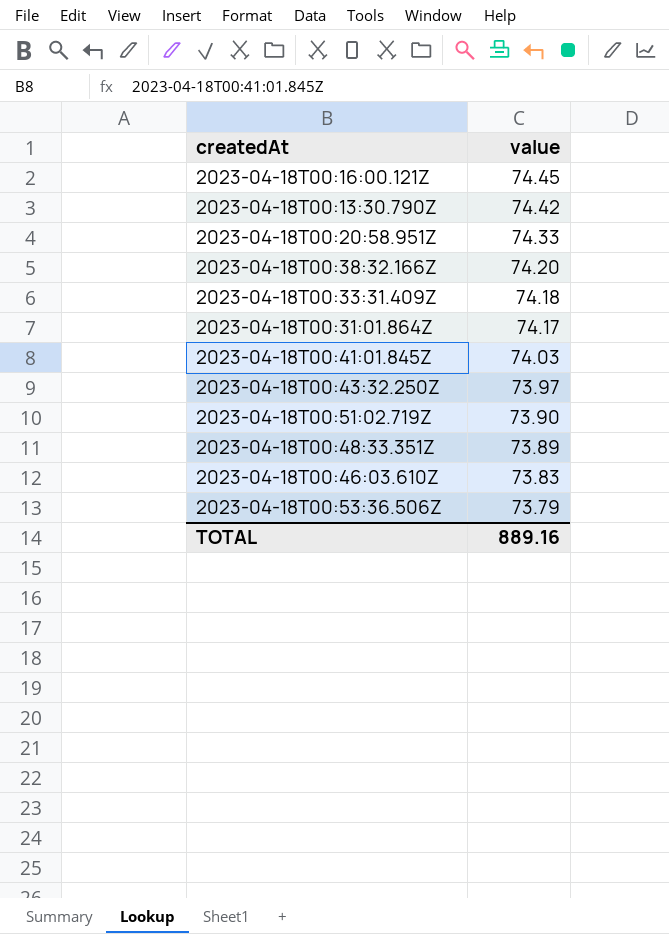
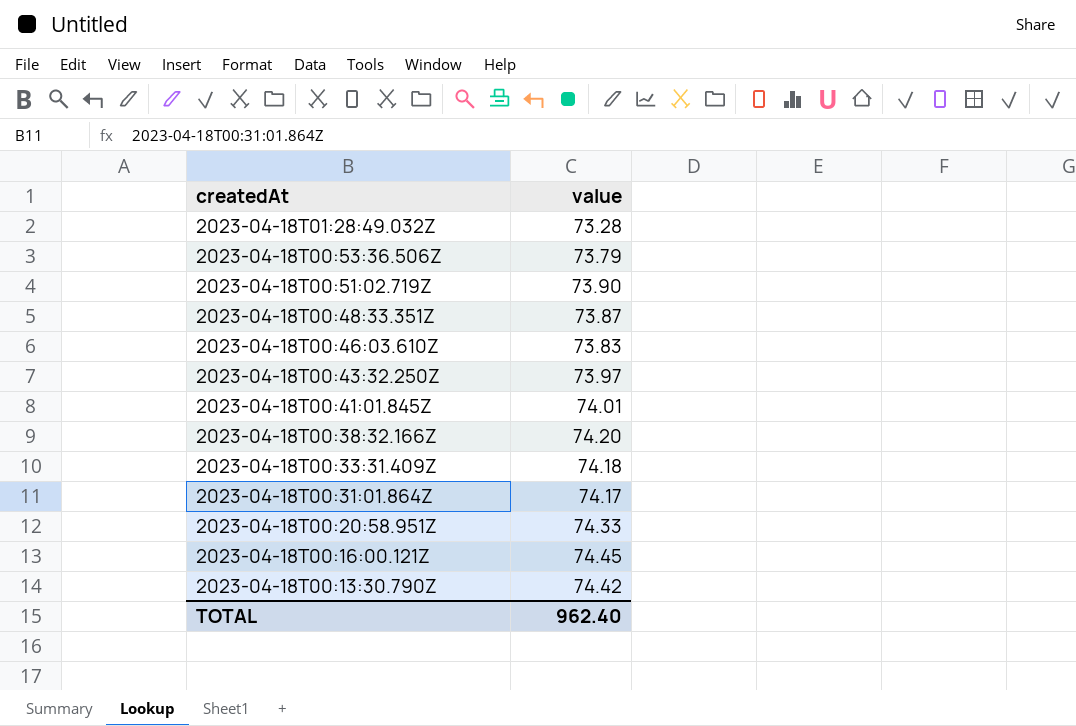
row order: value descending -> createdAt descending
row 2023-04-18T01:28:49.032Z: none -> 73.28
2023-04-18T00:48:33.351Z | value: 73.89 -> 73.87
2023-04-18T00:41:01.845Z | value: 74.03 -> 74.01
TOTAL | value: 889.16 -> 962.40

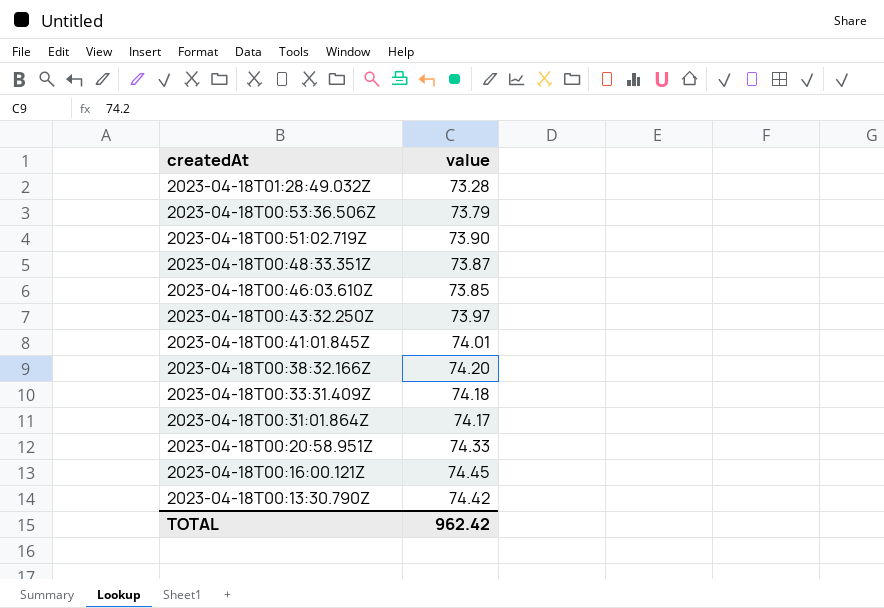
2023-04-18T00:46:03.610Z | value: 73.83 -> 73.85
TOTAL | value: 962.40 -> 962.42

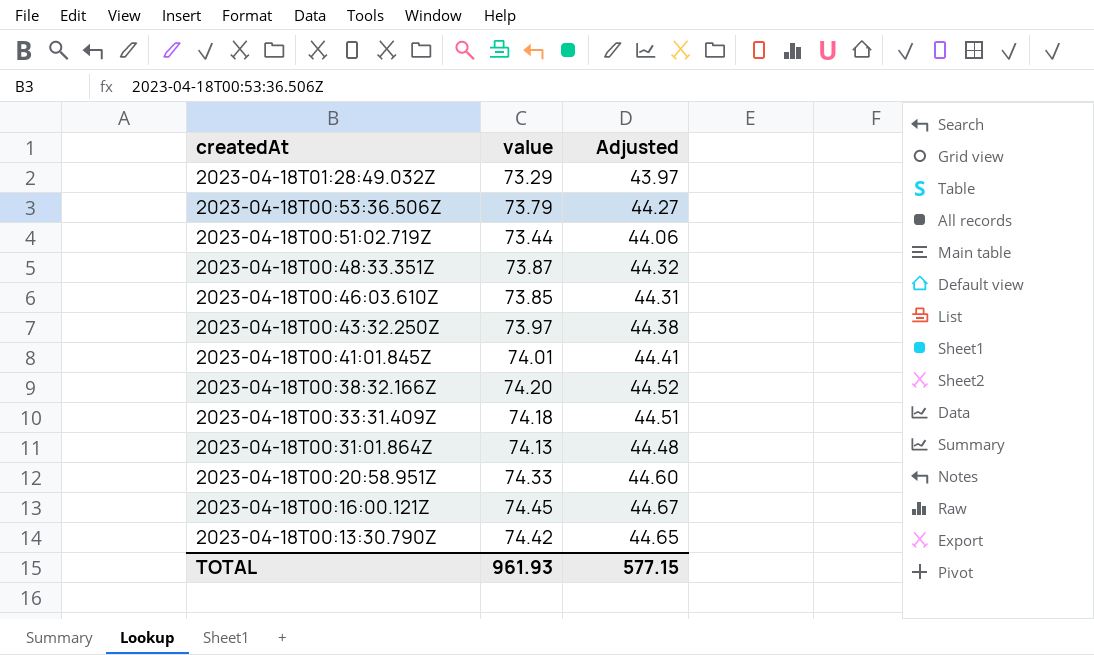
column Adjusted | formula: none -> [value] * 0.6
2023-04-18T01:28:49.032Z | value: 73.28 -> 73.29
2023-04-18T00:51:02.719Z | value: 73.90 -> 73.44
2023-04-18T00:31:01.864Z | value: 74.17 -> 74.13
TOTAL | value: 962.42 -> 961.93

